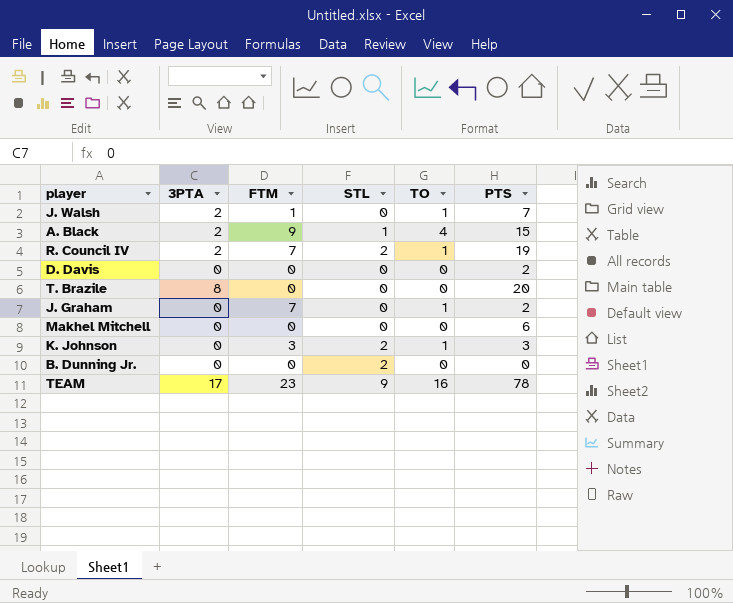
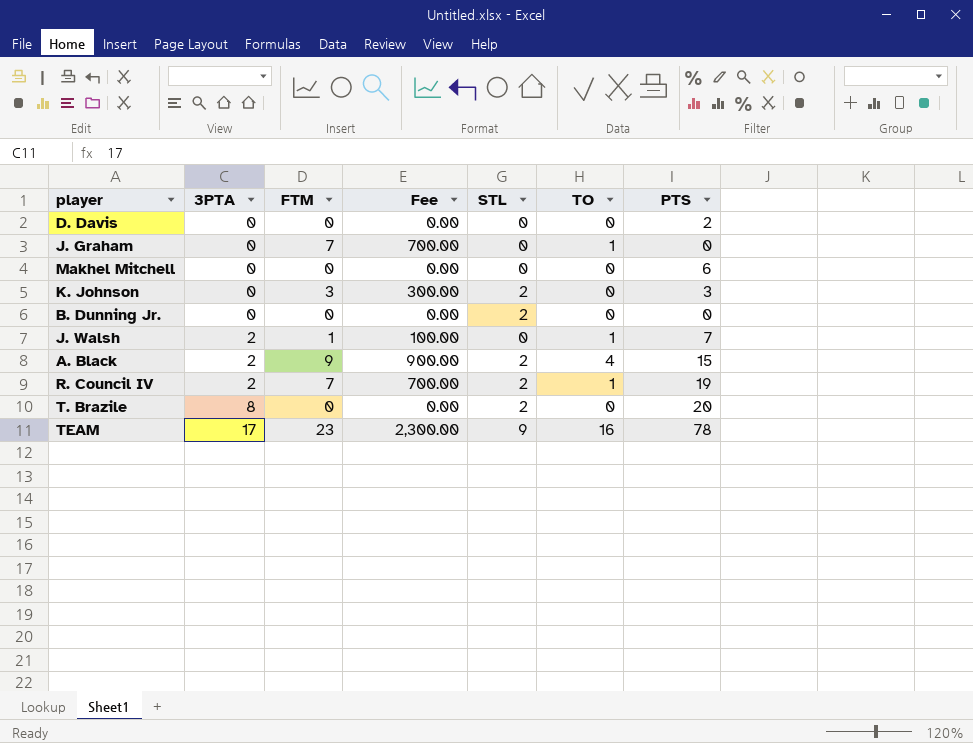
row order: none -> 3PTA ascending
column Fee | formula: none -> [FTM] * 100
J. Graham | PTS: 2 -> 0
K. Johnson | TO: 1 -> 0
A. Black | STL: 1 -> 2
T. Brazile | STL: 0 -> 2

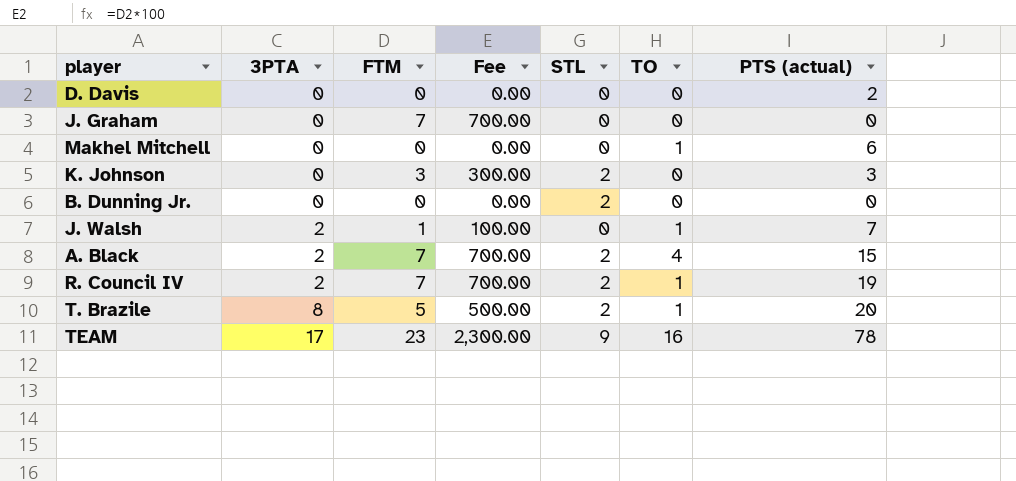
column name: PTS -> PTS (actual)
J. Graham | TO: 1 -> 0
Makhel Mitchell | TO: 0 -> 1
A. Black | FTM: 9 -> 7
A. Black | Fee: 900.00 -> 700.00
T. Brazile | FTM: 0 -> 5
T. Brazile | Fee: 0.00 -> 500.00
T. Brazile | TO: 0 -> 1

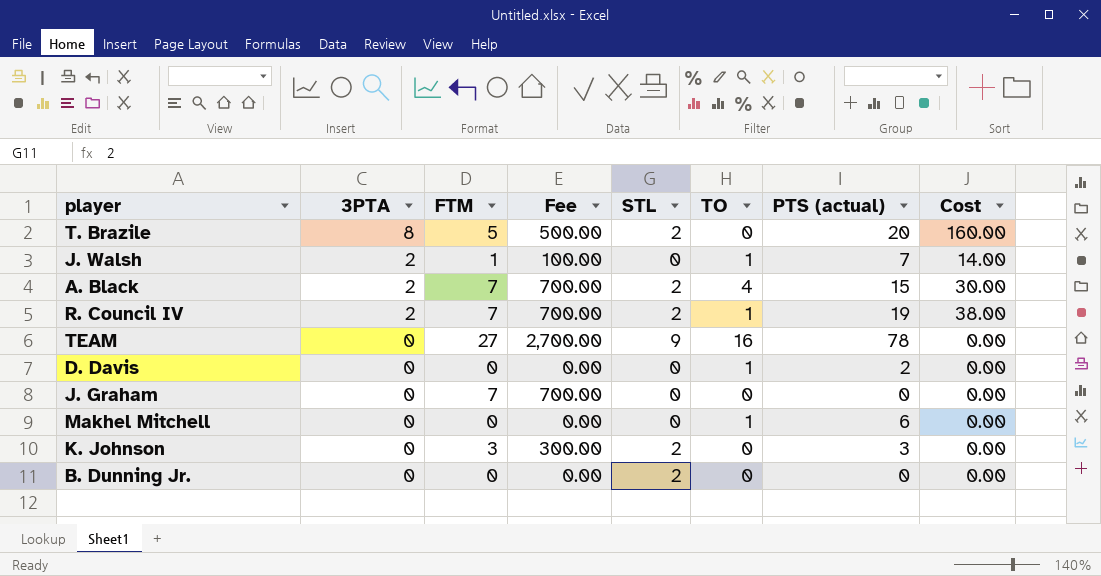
row order: 3PTA ascending -> 3PTA descending
column Cost | formula: none -> [3PTA] * [PTS (actual)]
T. Brazile | TO: 1 -> 0
TEAM | 3PTA: 17 -> 0
TEAM | FTM: 23 -> 27
TEAM | Fee: 2,300.00 -> 2,700.00
D. Davis | TO: 0 -> 1

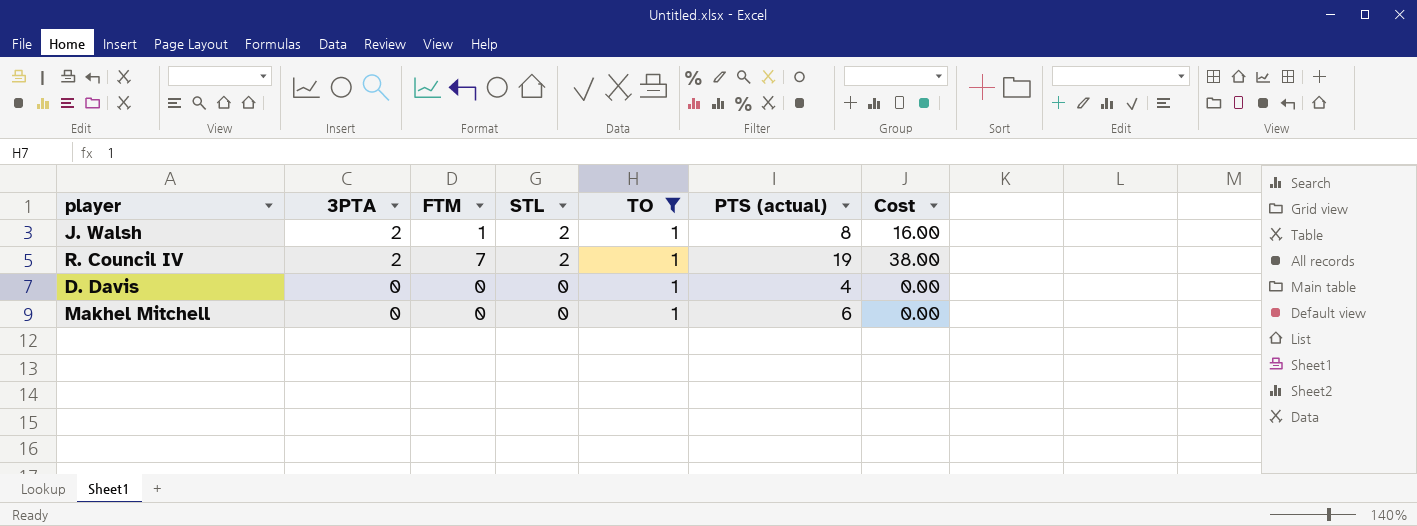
filter: none -> TO = 1
column Fee | formula: [FTM] * 100 -> none
J. Walsh | STL: 0 -> 2
J. Walsh | PTS (actual): 7 -> 8
J. Walsh | Cost: 14.00 -> 16.00
D. Davis | PTS (actual): 2 -> 4

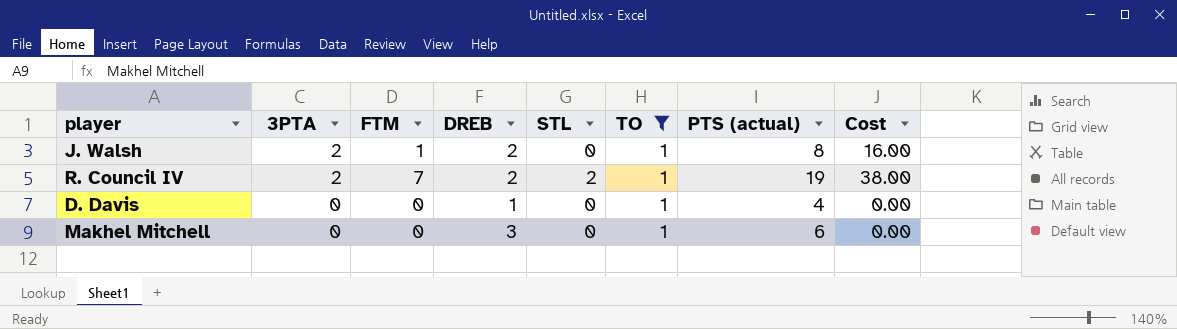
column DREB | position: none -> 4
J. Walsh | STL: 2 -> 0

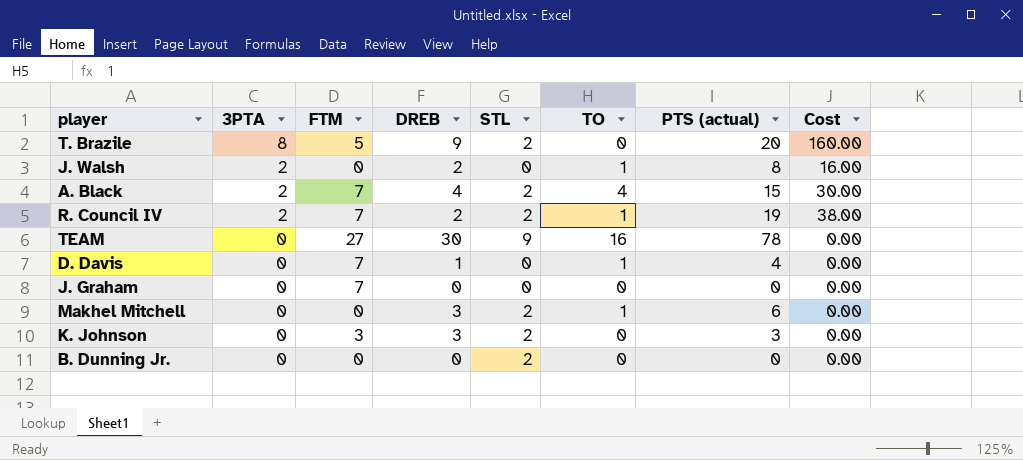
filter: TO = 1 -> none
J. Walsh | FTM: 1 -> 0
D. Davis | FTM: 0 -> 7
Makhel Mitchell | STL: 0 -> 2

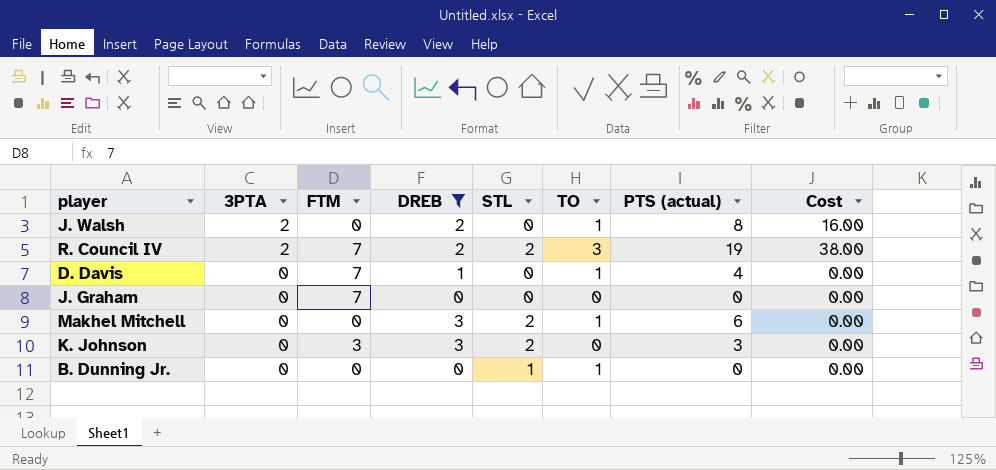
filter: none -> DREB <= 3
R. Council IV | TO: 1 -> 3
B. Dunning Jr. | STL: 2 -> 1
B. Dunning Jr. | TO: 0 -> 1

